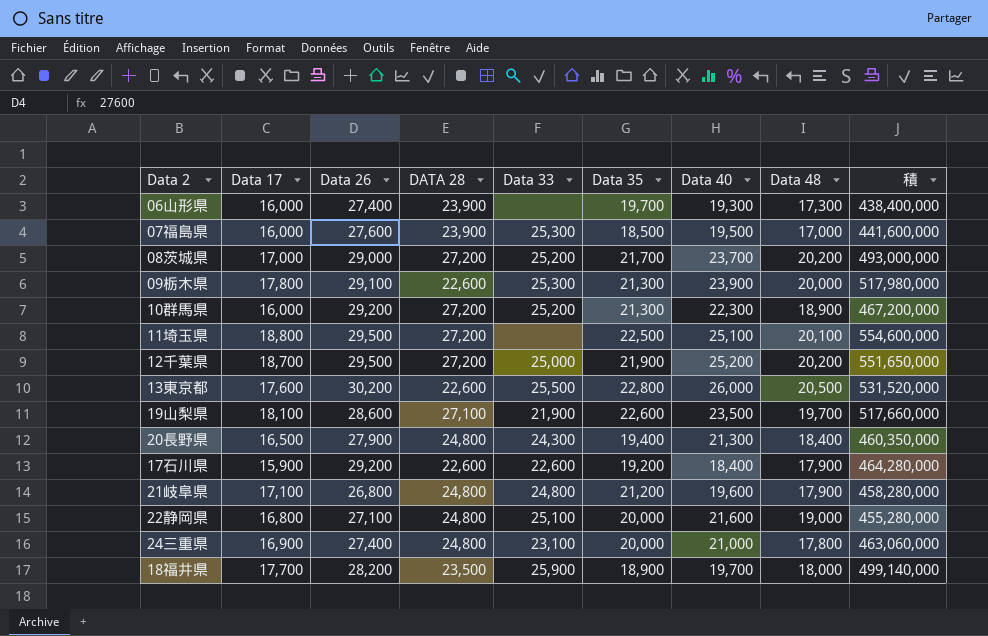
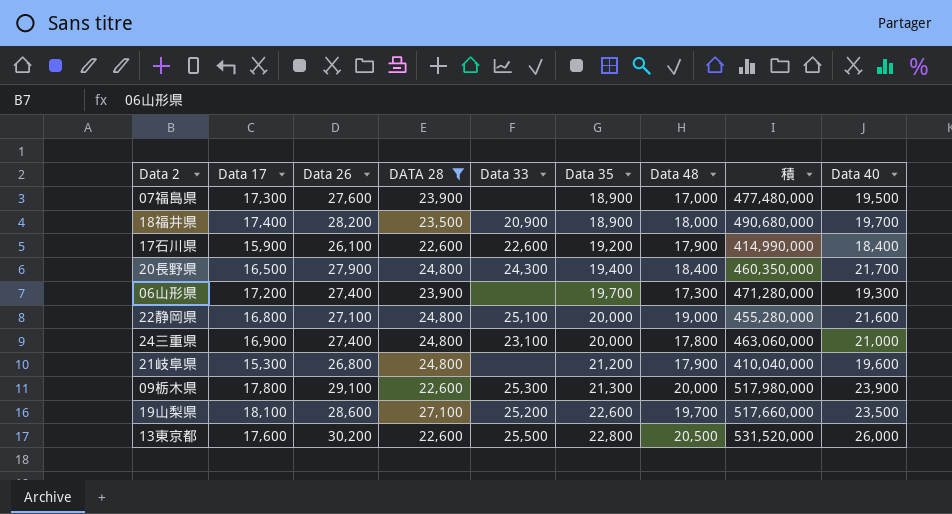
filter: none -> DATA 28 != 27,200
row order: none -> Data 35 ascending
column Data 40 | position: 7 -> 9
07福島県 | Data 17: 16,000 -> 17,300
07福島県 | Data 33: 25,300 -> none
07福島県 | Data 35: 18,500 -> 18,900
07福島県 | 積: 441,600,000 -> 477,480,000
18福井県 | Data 17: 17,700 -> 17,400
18福井県 | Data 33: 25,900 -> 20,900
18福井県 | 積: 499,140,000 -> 490,680,000
17石川県 | Data 26: 29,200 -> 26,100
17石川県 | 積: 464,280,000 -> 414,990,000
20長野県 | Data 40: 21,300 -> 21,700
06山形県 | Data 17: 16,000 -> 17,200
06山形県 | 積: 438,400,000 -> 471,280,000
21岐阜県 | Data 17: 17,100 -> 15,300
21岐阜県 | Data 33: 24,800 -> none
21岐阜県 | 積: 458,280,000 -> 410,040,000
19山梨県 | Data 33: 21,900 -> 25,200

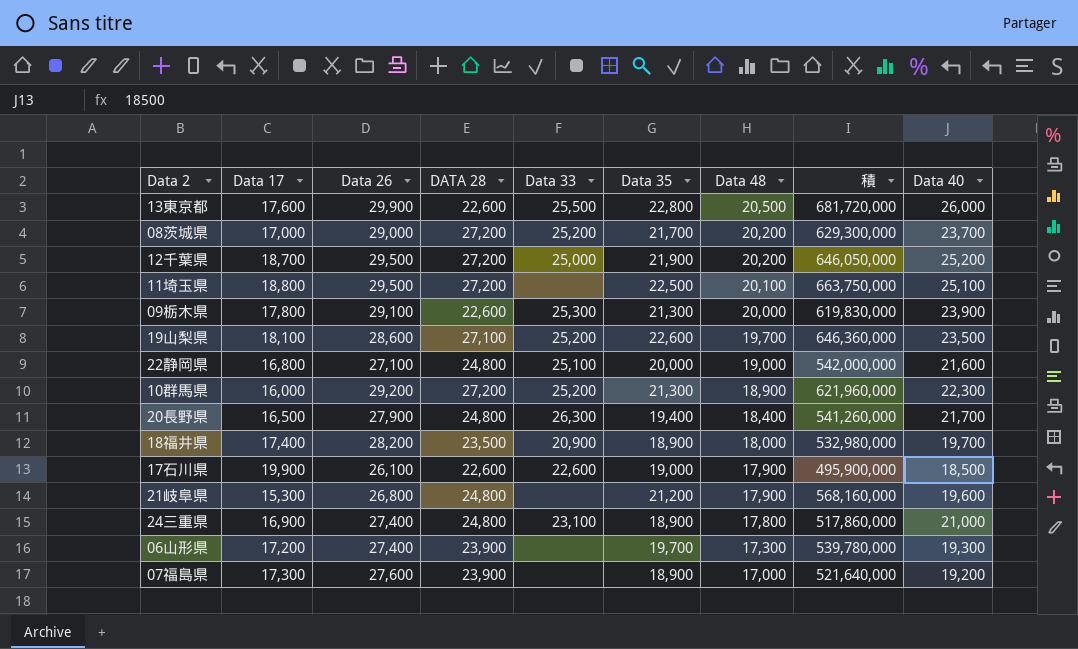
filter: DATA 28 != 27,200 -> none
row order: Data 35 ascending -> Data 48 descending
column 積 | formula: [Data 17] * [Data 26] -> [Data 26] * [Data 35]
13東京都 | Data 26: 30,200 -> 29,900
20長野県 | Data 33: 24,300 -> 26,300
17石川県 | Data 17: 15,900 -> 19,900
17石川県 | Data 35: 19,200 -> 19,000
17石川県 | Data 40: 18,400 -> 18,500
24三重県 | Data 35: 20,000 -> 18,900
07福島県 | Data 40: 19,500 -> 19,200

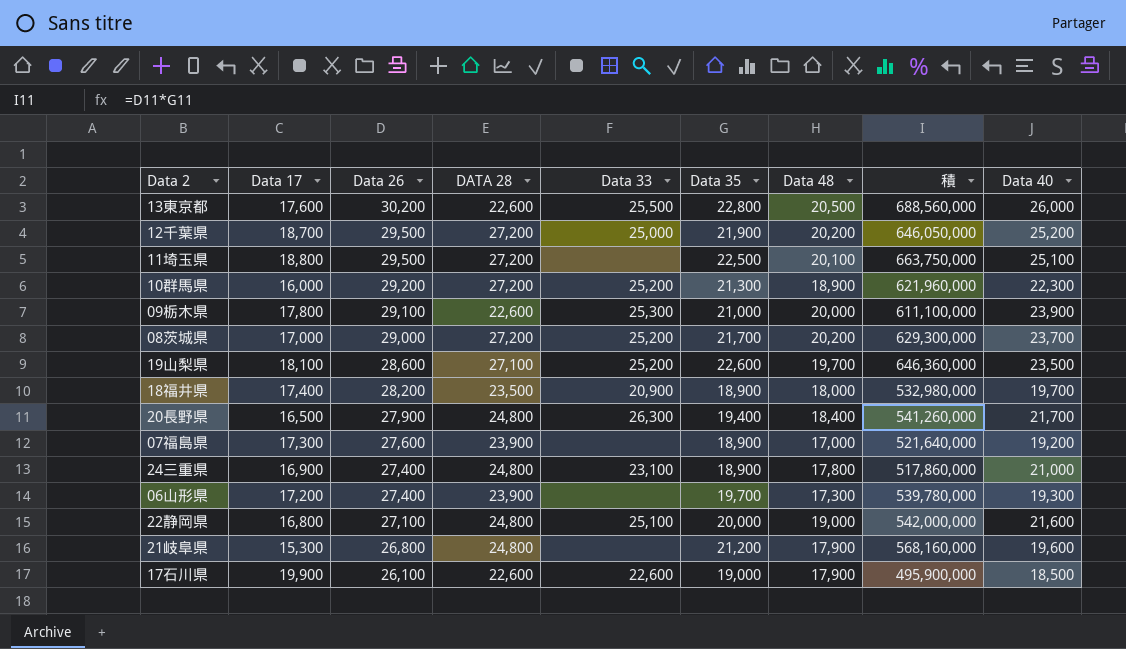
row order: Data 48 descending -> Data 26 descending
13東京都 | Data 26: 29,900 -> 30,200
13東京都 | 積: 681,720,000 -> 688,560,000
09栃木県 | Data 35: 21,300 -> 21,000
09栃木県 | 積: 619,830,000 -> 611,100,000

